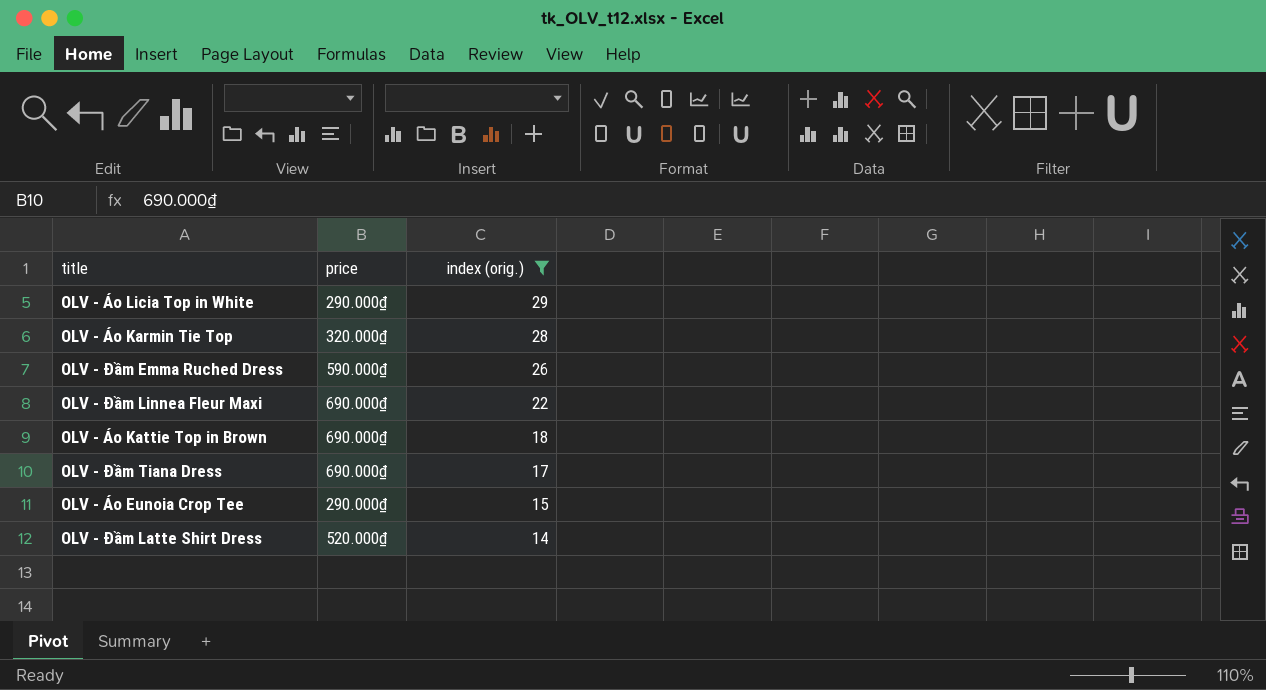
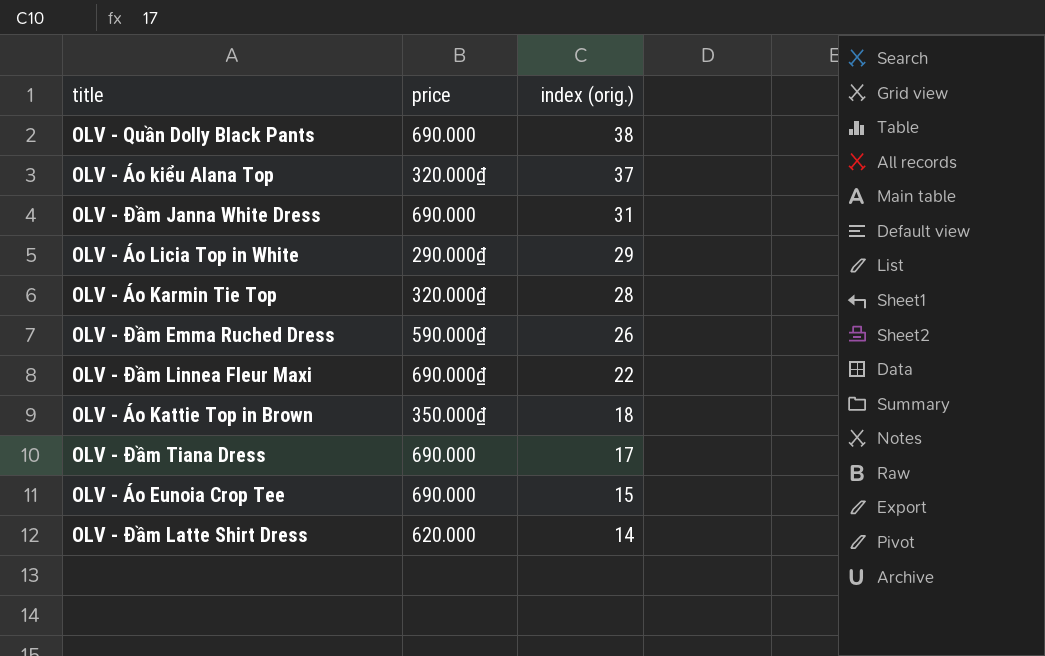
filter: index (orig.) <= 29 -> none
OLV - Áo Kattie Top in Brown | price: 690.000₫ -> 350.000₫
OLV - Đầm Tiana Dress | price: 690.000₫ -> 690.000
OLV - Áo Eunoia Crop Tee | price: 290.000₫ -> 690.000
OLV - Đầm Latte Shirt Dress | price: 520.000₫ -> 620.000

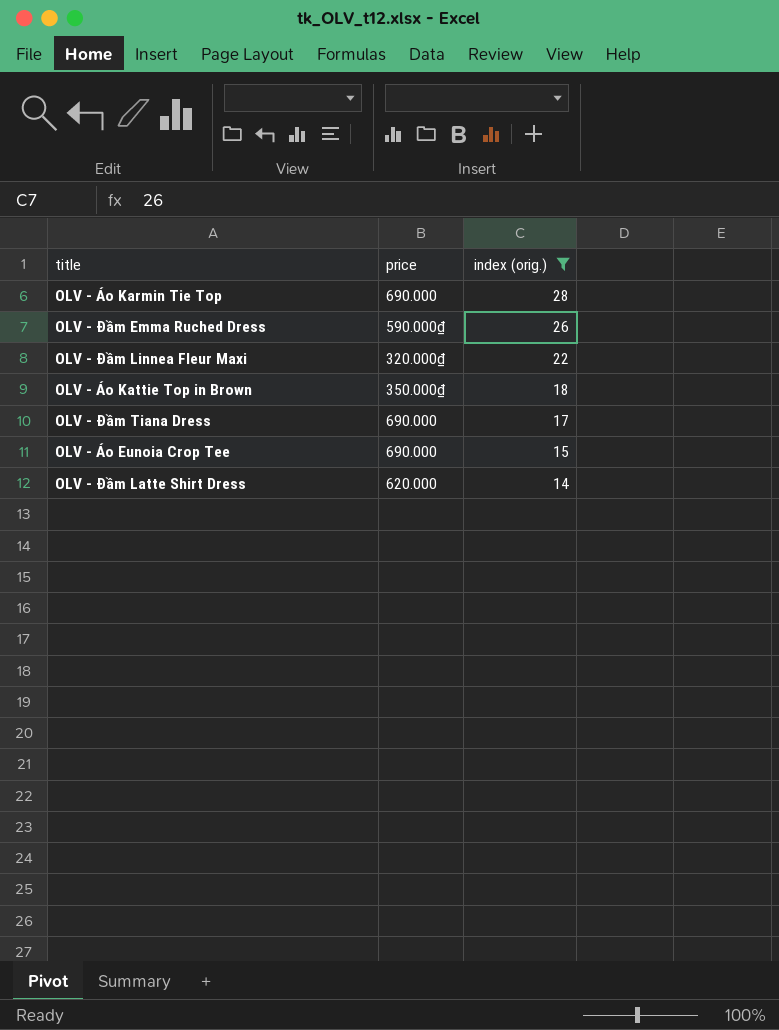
filter: none -> index (orig.) <= 28
OLV - Áo Karmin Tie Top | price: 320.000₫ -> 690.000
OLV - Đầm Linnea Fleur Maxi | price: 690.000₫ -> 320.000₫

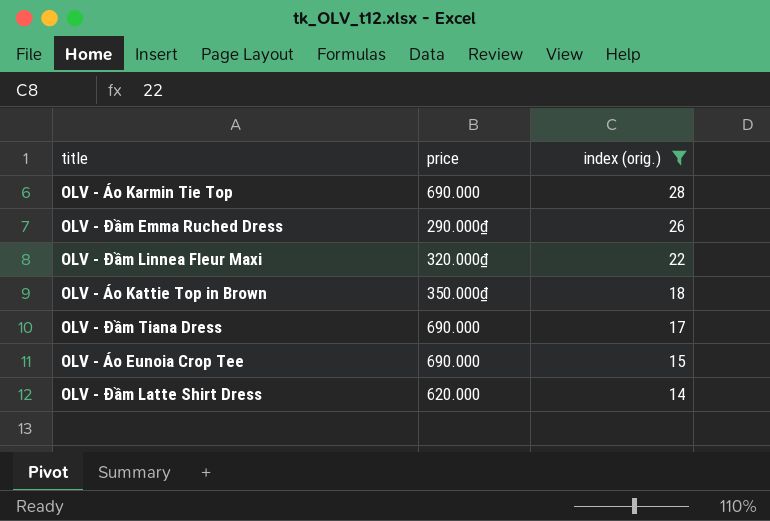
OLV - Đầm Emma Ruched Dress | price: 590.000₫ -> 290.000₫

